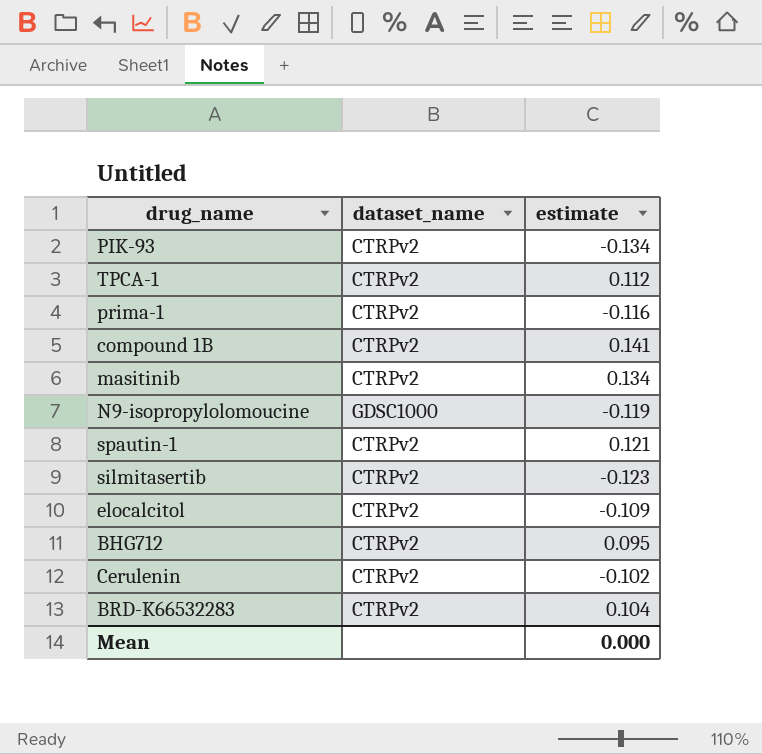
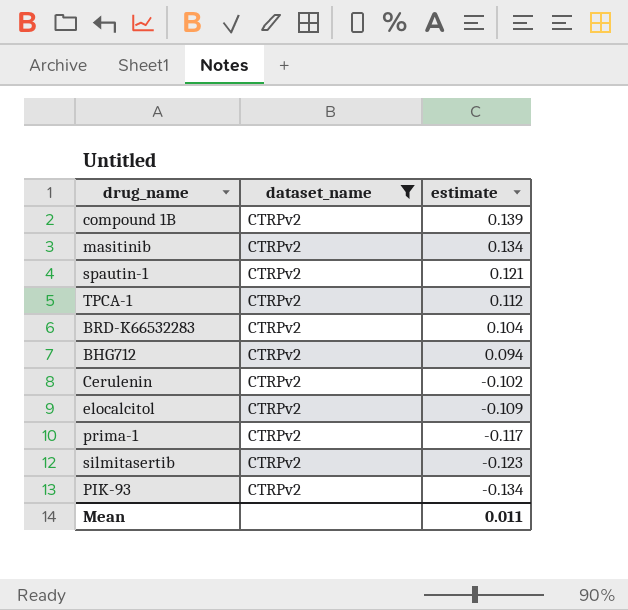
filter: none -> dataset_name = CTRPv2
row order: none -> estimate descending
compound 1B | estimate: 0.141 -> 0.139
BHG712 | estimate: 0.095 -> 0.094
prima-1 | estimate: -0.116 -> -0.117
Mean | estimate: 0.000 -> 0.011

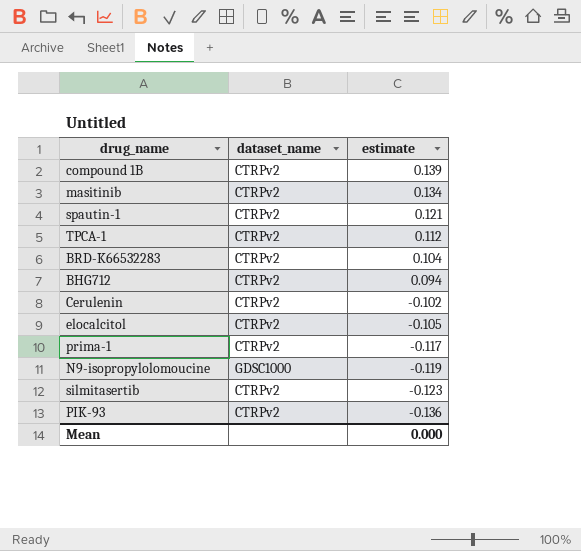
filter: dataset_name = CTRPv2 -> none
elocalcitol | estimate: -0.109 -> -0.105
PIK-93 | estimate: -0.134 -> -0.136
Mean | estimate: 0.011 -> 0.000

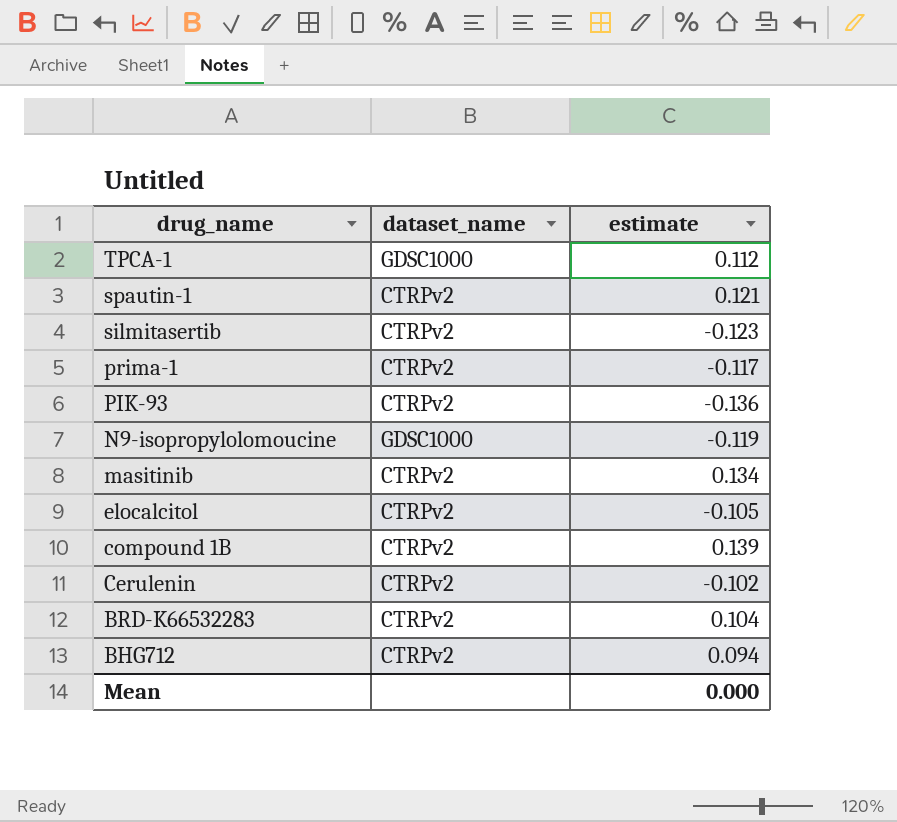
row order: estimate descending -> drug_name descending
TPCA-1 | dataset_name: CTRPv2 -> GDSC1000

